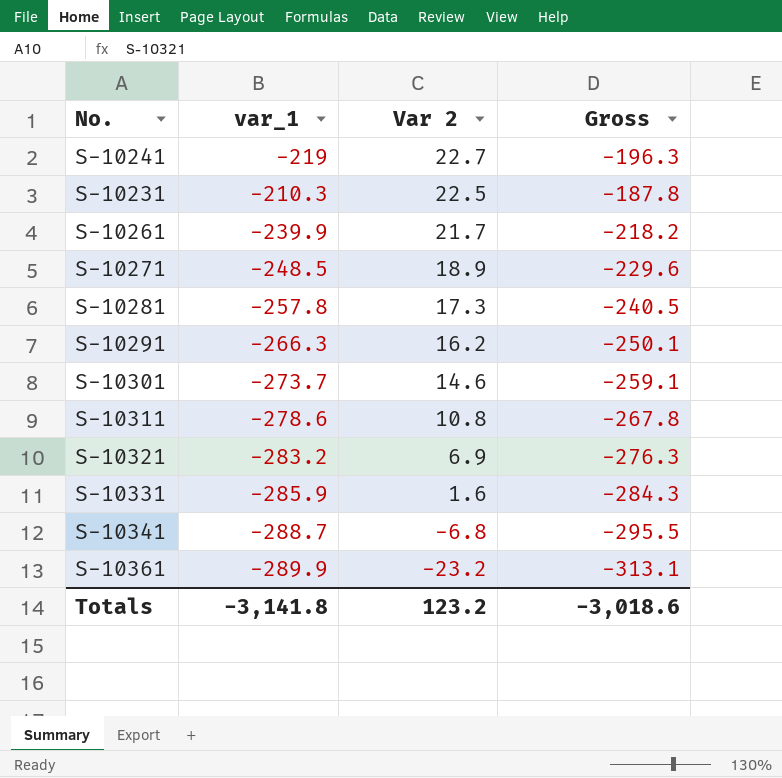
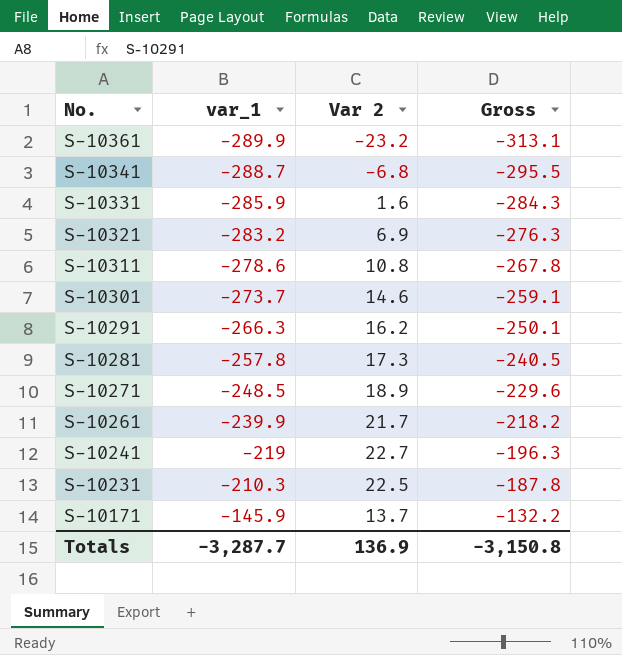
row order: Var 2 descending -> No. descending
row S-10171: none -> -145.9 | 13.7 | -132.2
Totals | var_1: -3,141.8 -> -3,287.7
Totals | Var 2: 123.2 -> 136.9
Totals | Gross: -3,018.6 -> -3,150.8

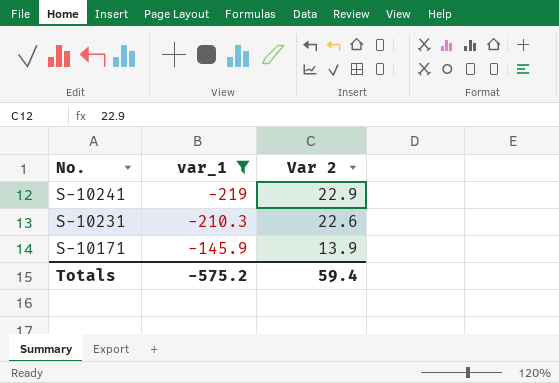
filter: none -> var_1 >= -219
column Gross | formula: [var_1] + [Var 2] -> none
S-10241 | Var 2: 22.7 -> 22.9
S-10231 | Var 2: 22.5 -> 22.6
S-10171 | Var 2: 13.7 -> 13.9
Totals | var_1: -3,287.7 -> -575.2
Totals | Var 2: 136.9 -> 59.4

